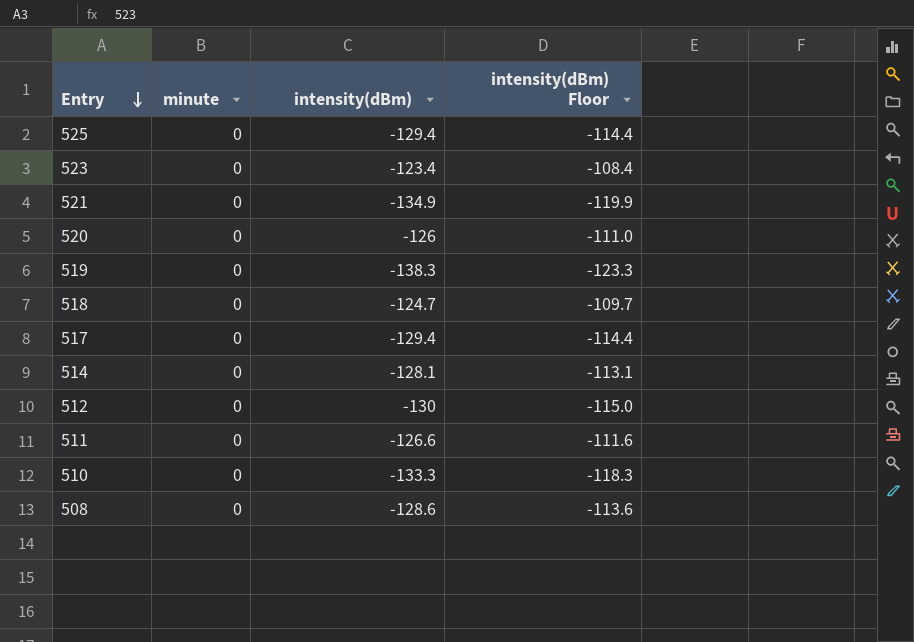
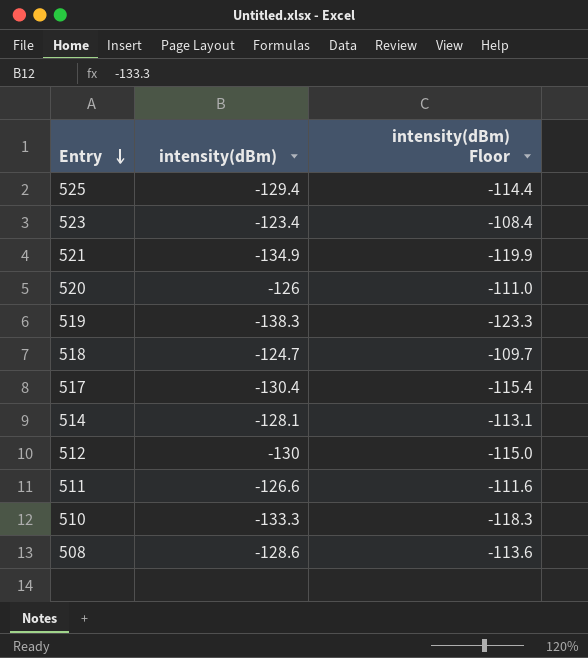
column minute | position: 2 -> none
517 | intensity(dBm): -129.4 -> -130.4
517 | intensity(dBm) Floor: -114.4 -> -115.4

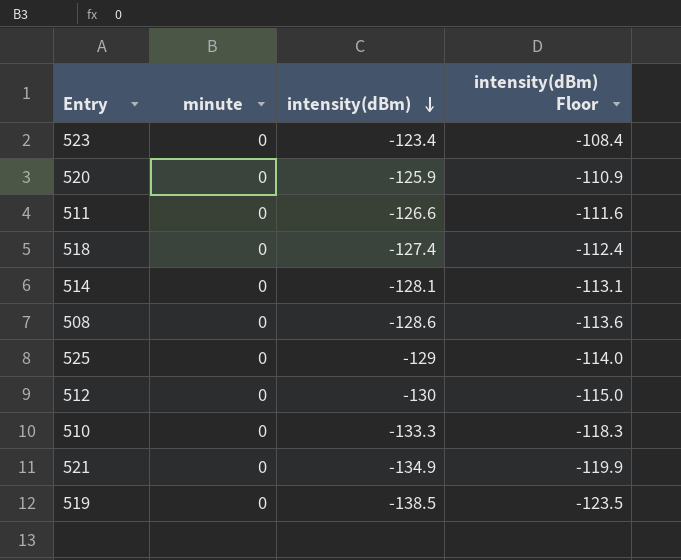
row order: Entry descending -> intensity(dBm) descending
column minute | position: none -> 2
row 517: -130.4 | -115.4 -> none
520 | intensity(dBm): -126 -> -125.9
520 | intensity(dBm) Floor: -111.0 -> -110.9
518 | intensity(dBm): -124.7 -> -127.4
518 | intensity(dBm) Floor: -109.7 -> -112.4
525 | intensity(dBm): -129.4 -> -129
525 | intensity(dBm) Floor: -114.4 -> -114.0
519 | intensity(dBm): -138.3 -> -138.5
519 | intensity(dBm) Floor: -123.3 -> -123.5

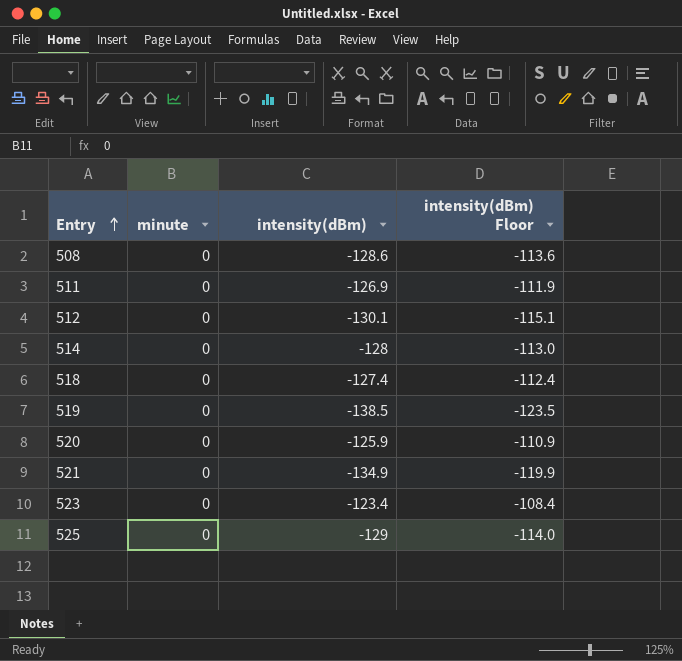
row order: intensity(dBm) descending -> Entry ascending
row 510: 0 | -133.3 | -118.3 -> none
511 | intensity(dBm): -126.6 -> -126.9
511 | intensity(dBm) Floor: -111.6 -> -111.9
512 | intensity(dBm): -130 -> -130.1
512 | intensity(dBm) Floor: -115.0 -> -115.1
514 | intensity(dBm): -128.1 -> -128
514 | intensity(dBm) Floor: -113.1 -> -113.0

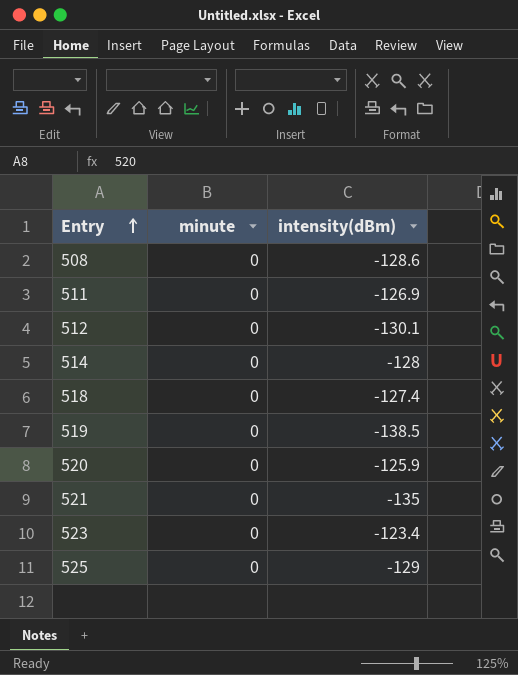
column intensity(dBm) Floor | formula: [intensity(dBm)] + 15 -> none
521 | intensity(dBm): -134.9 -> -135

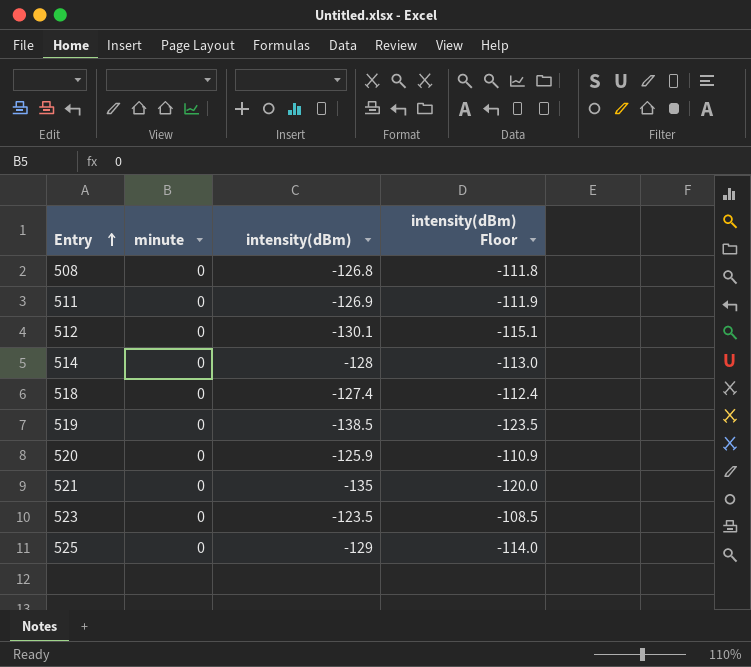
column intensity(dBm) Floor | formula: none -> [intensity(dBm)] + 15
508 | intensity(dBm): -128.6 -> -126.8
523 | intensity(dBm): -123.4 -> -123.5

